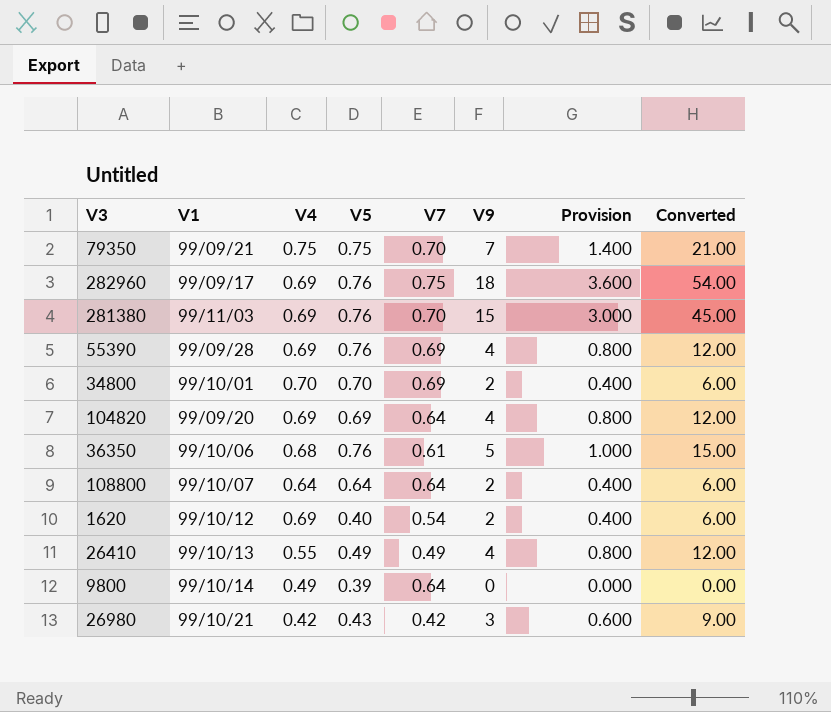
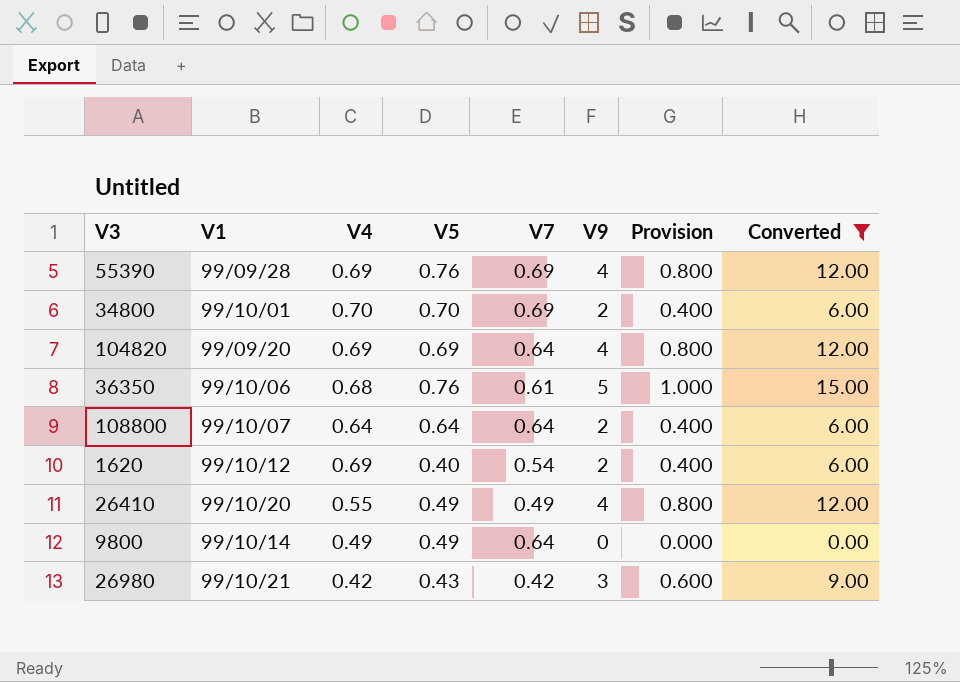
filter: none -> Converted <= 15.00
26410 | V1: 99/10/13 -> 99/10/20
9800 | V5: 0.39 -> 0.49

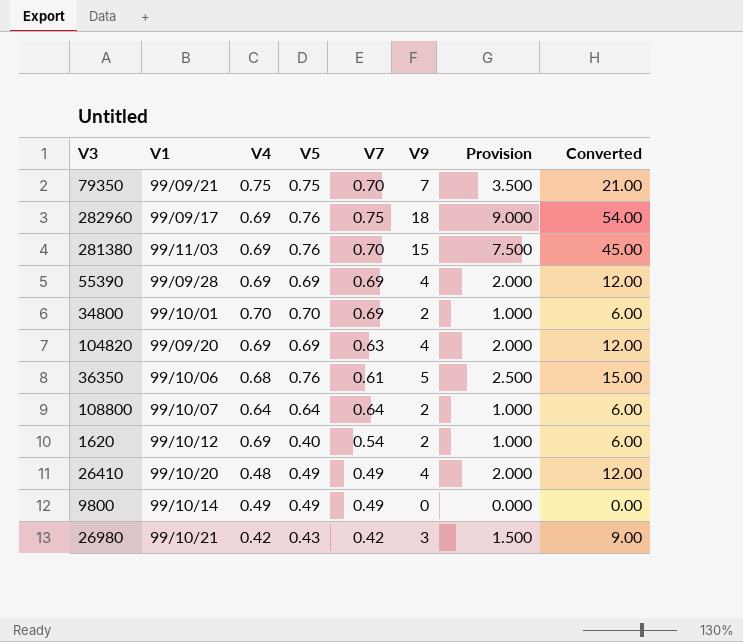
filter: Converted <= 15.00 -> none
column Provision | formula: [V9] * 0.2 -> [V9] * 0.5
55390 | V5: 0.76 -> 0.69
104820 | V7: 0.64 -> 0.63
26410 | V4: 0.55 -> 0.48
9800 | V7: 0.64 -> 0.49

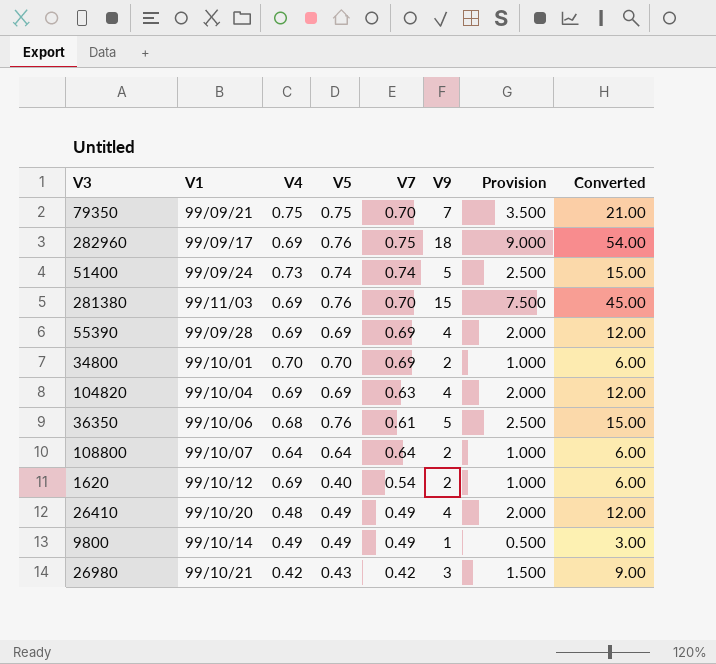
row 51400: none -> 99/09/24 | 0.73 | 0.74 | 0.74 | 5 | 2.500 | 15.00
104820 | V1: 99/09/20 -> 99/10/04
9800 | V9: 0 -> 1
9800 | Provision: 0.000 -> 0.500
9800 | Converted: 0.00 -> 3.00

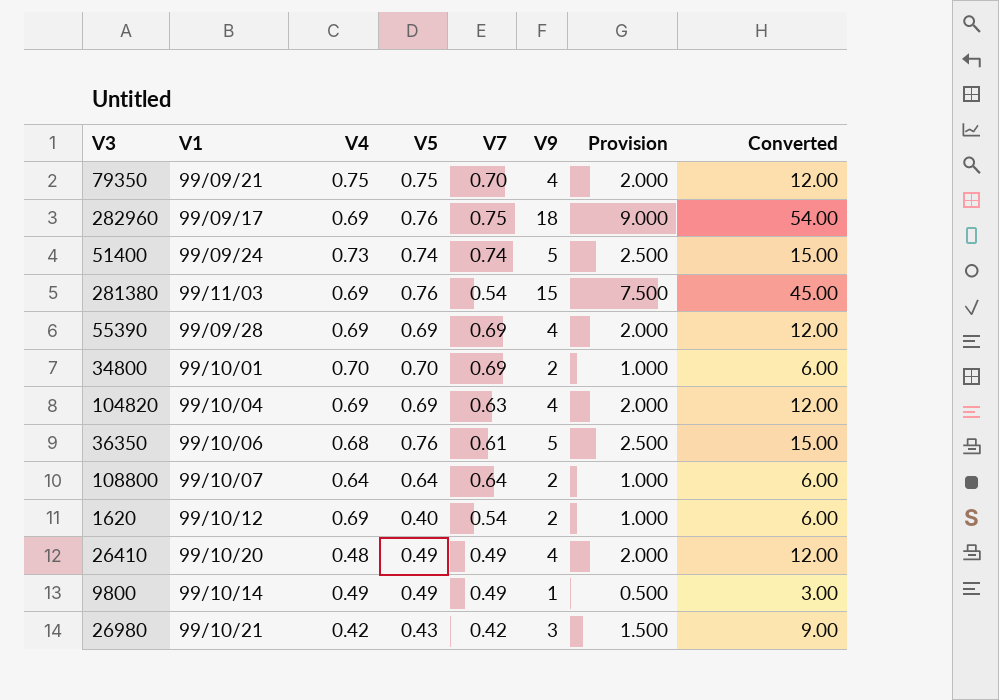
79350 | V9: 7 -> 4
79350 | Provision: 3.500 -> 2.000
79350 | Converted: 21.00 -> 12.00
281380 | V7: 0.70 -> 0.54

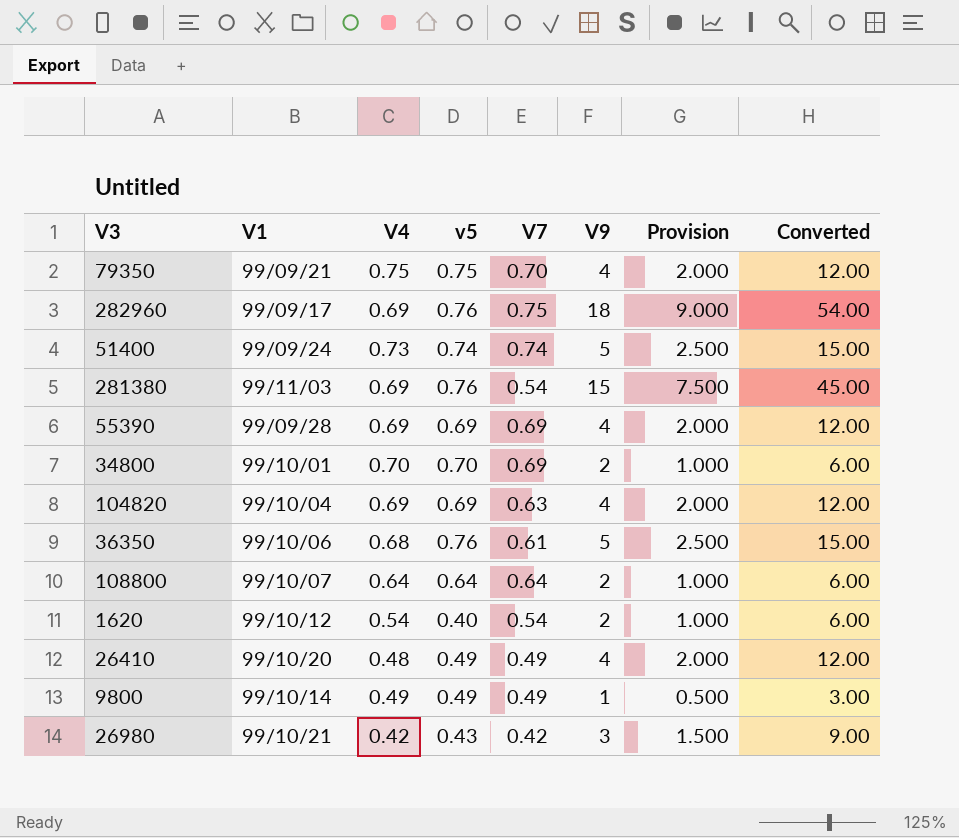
column name: V5 -> v5
1620 | V4: 0.69 -> 0.54

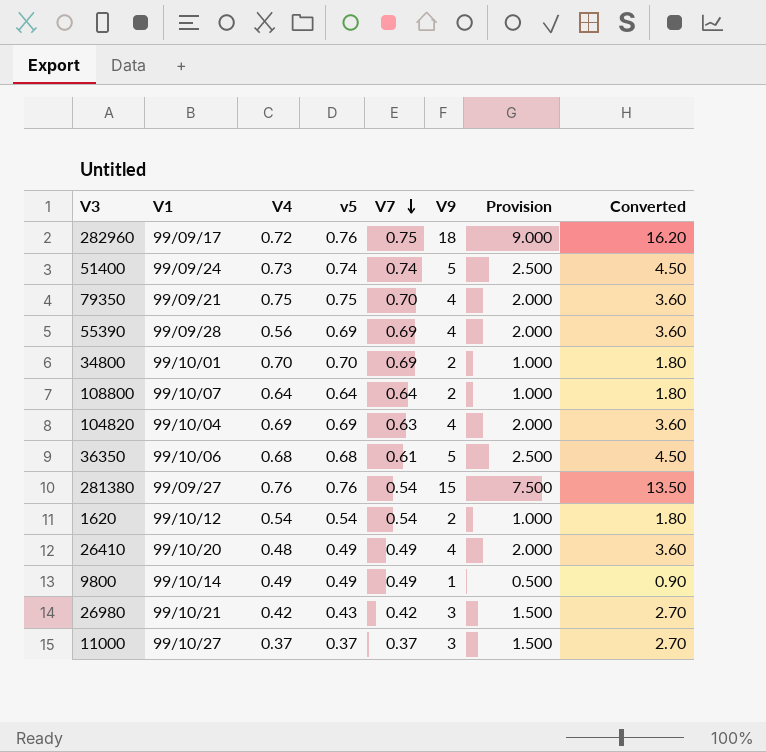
row order: none -> V7 descending
column Converted | formula: [V9] * 3 -> [V9] * 0.9
282960 | V4: 0.69 -> 0.72
55390 | V4: 0.69 -> 0.56
36350 | v5: 0.76 -> 0.68
281380 | V1: 99/11/03 -> 99/09/27
281380 | V4: 0.69 -> 0.76
1620 | v5: 0.40 -> 0.54
row 11000: none -> 99/10/27 | 0.37 | 0.37 | 0.37 | 3 | 1.500 | 2.70

